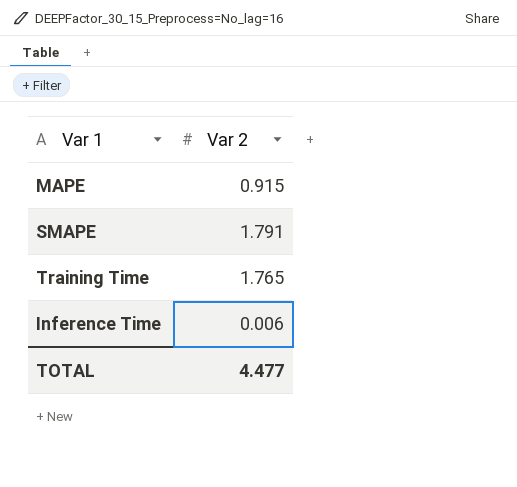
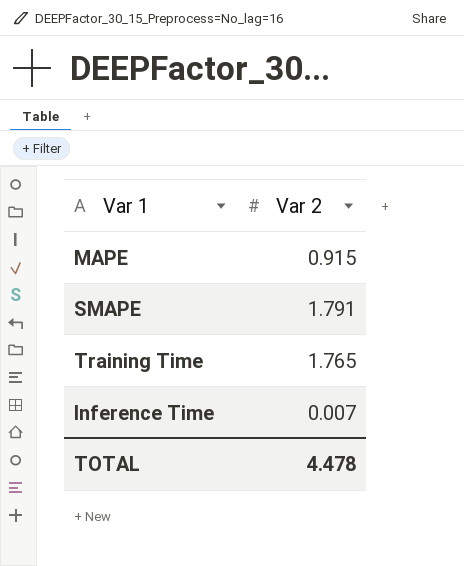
Inference Time | Var 2: 0.006 -> 0.007
TOTAL | Var 2: 4.477 -> 4.478

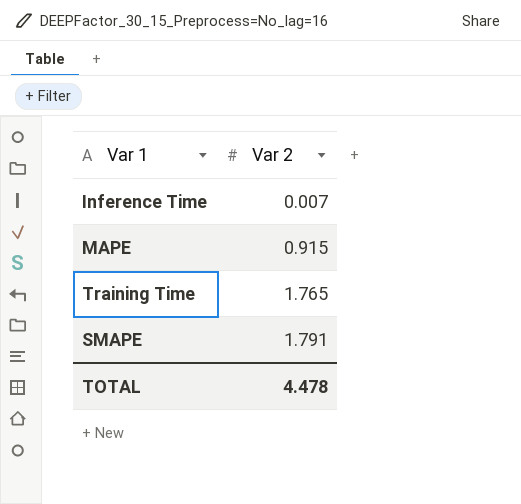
row order: none -> Var 2 ascending

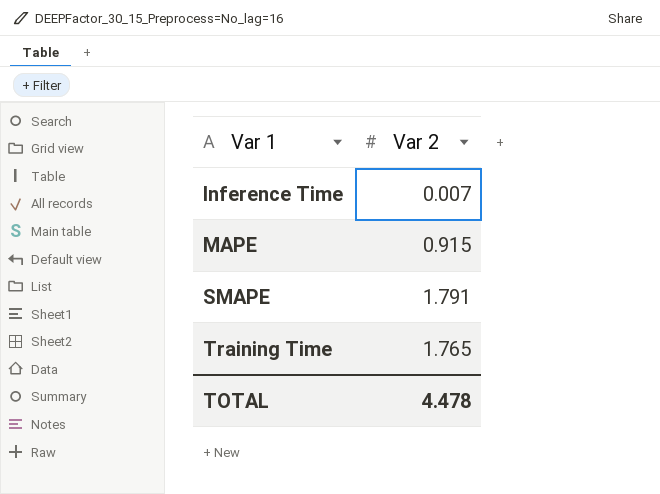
row order: Var 2 ascending -> Var 1 ascending

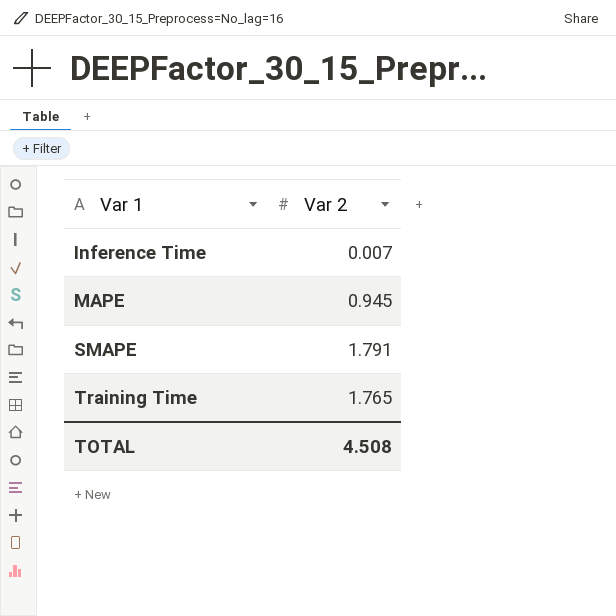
MAPE | Var 2: 0.915 -> 0.945
TOTAL | Var 2: 4.478 -> 4.508

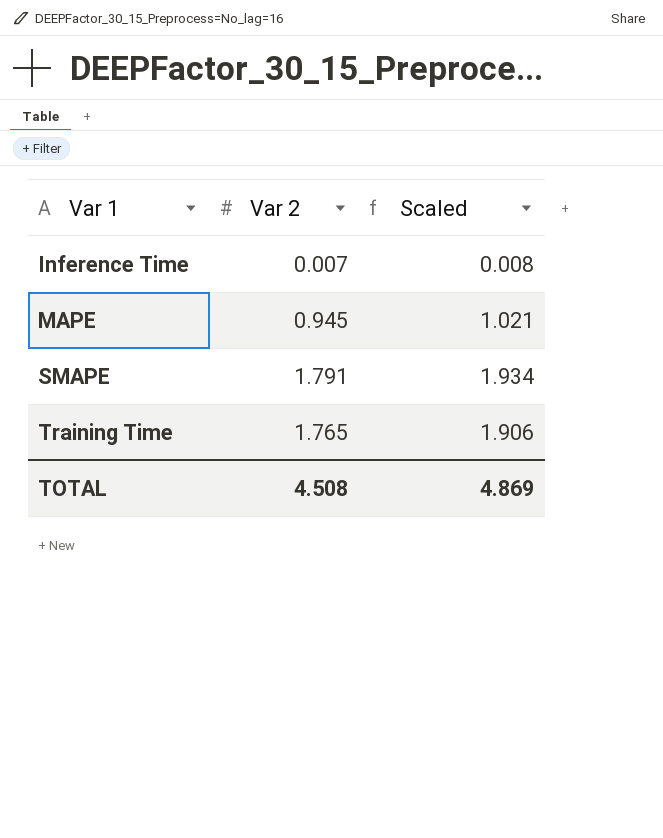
column Scaled | formula: none -> [Var 2] * 1.08

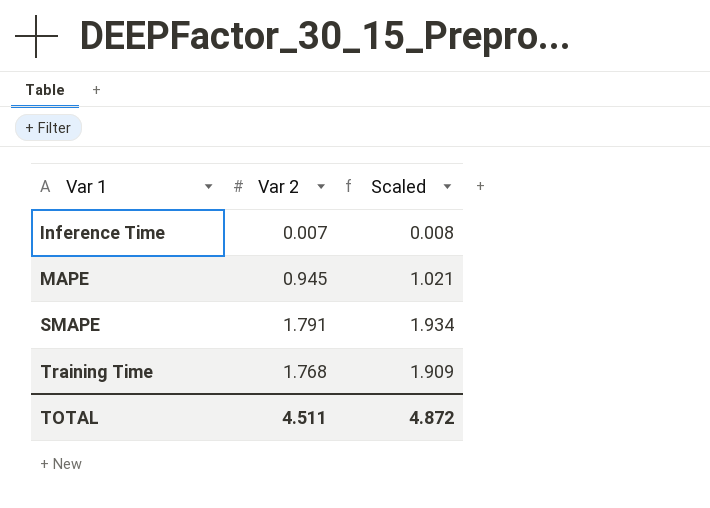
Training Time | Var 2: 1.765 -> 1.768
Training Time | Scaled: 1.906 -> 1.909
TOTAL | Var 2: 4.508 -> 4.511
TOTAL | Scaled: 4.869 -> 4.872

